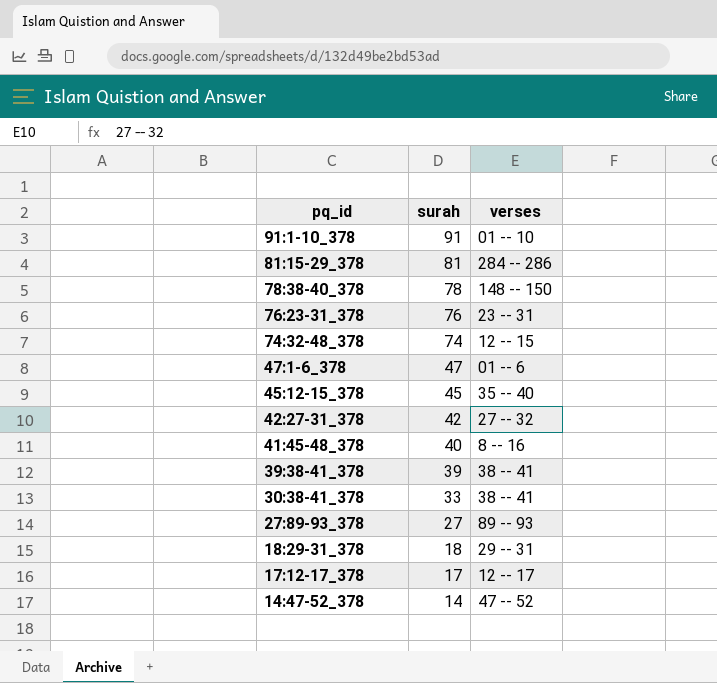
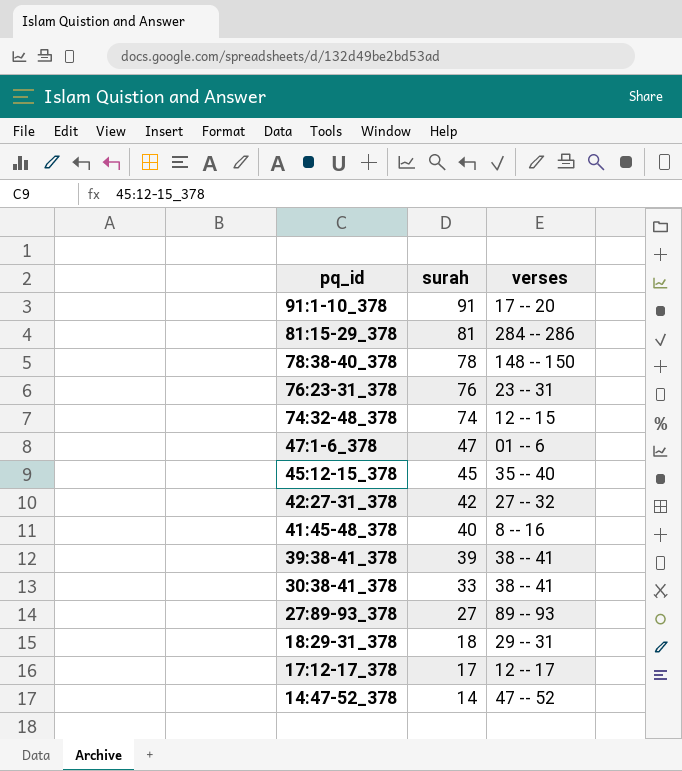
91:1-10_378 | verses: 01 -- 10 -> 17 -- 20

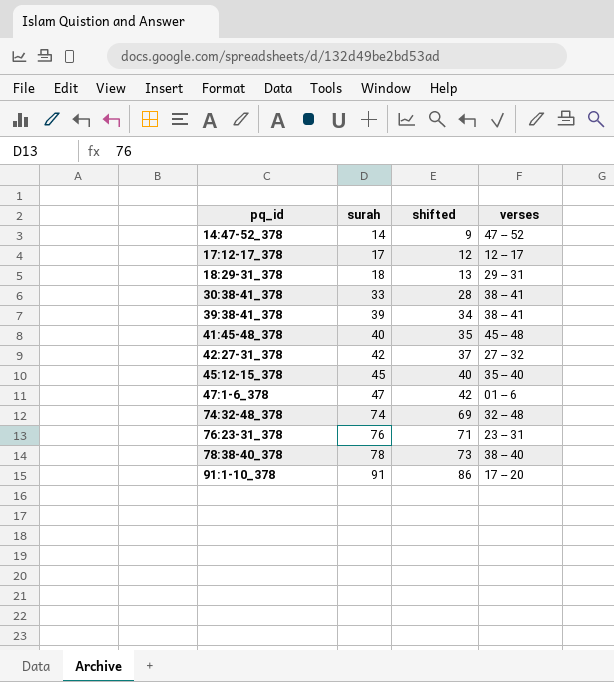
row order: pq_id descending -> pq_id ascending
column shifted | formula: none -> [surah] - 5
row 81:15-29_378: 81 | 284 -- 286 -> none
row 27:89-93_378: 27 | 89 -- 93 -> none
41:45-48_378 | verses: 8 -- 16 -> 45 -- 48
74:32-48_378 | verses: 12 -- 15 -> 32 -- 48
78:38-40_378 | verses: 148 -- 150 -> 38 -- 40

